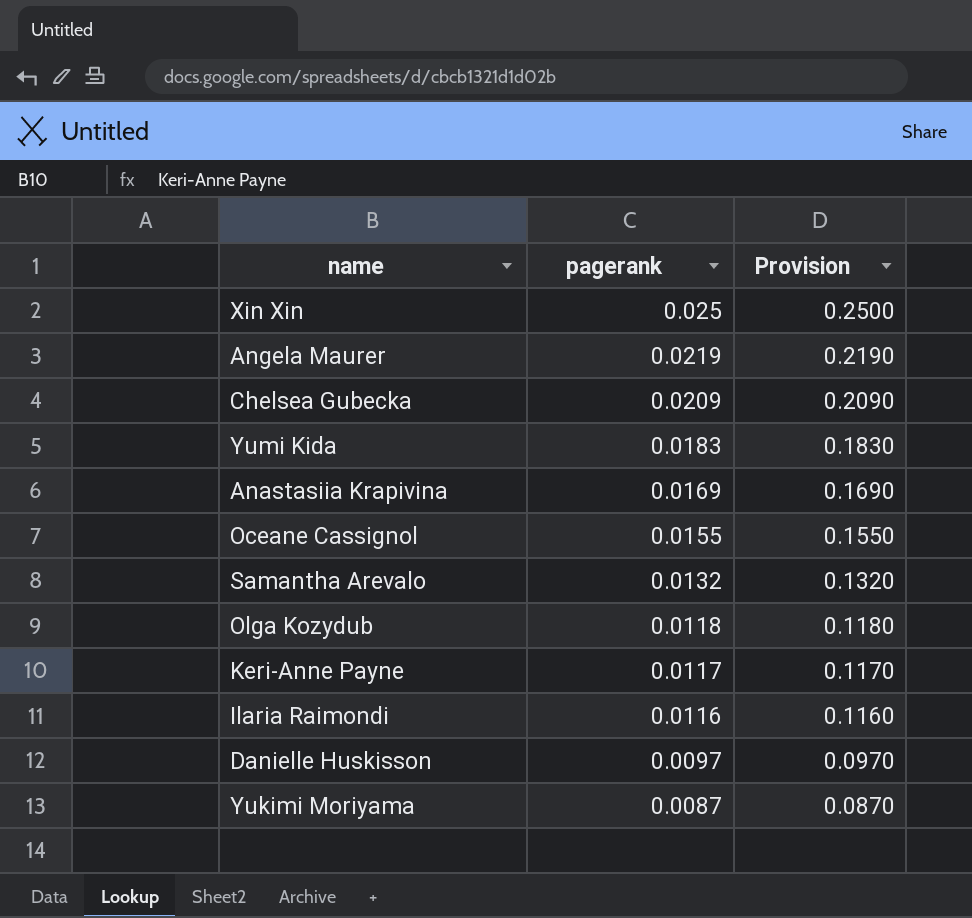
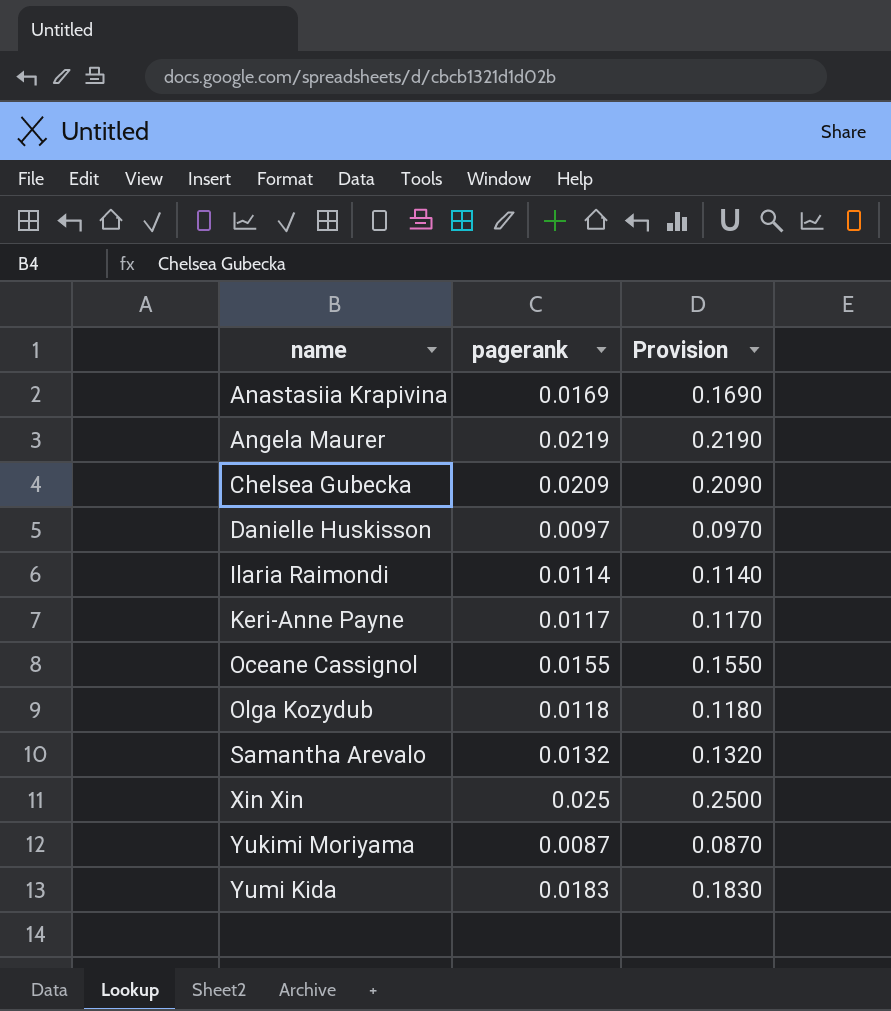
row order: pagerank descending -> name ascending
Ilaria Raimondi | pagerank: 0.0116 -> 0.0114
Ilaria Raimondi | Provision: 0.1160 -> 0.1140

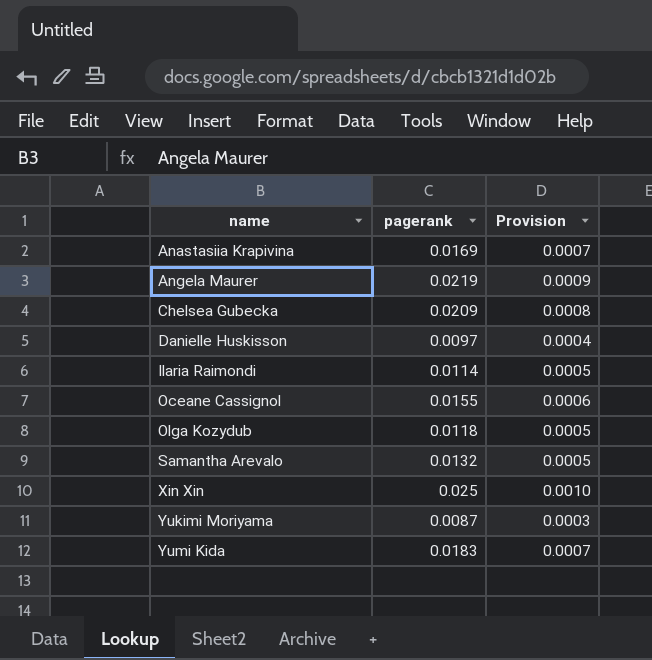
column Provision | formula: [pagerank] * 10 -> [pagerank] * 0.04
row Keri-Anne Payne: 0.0117 | 0.1170 -> none

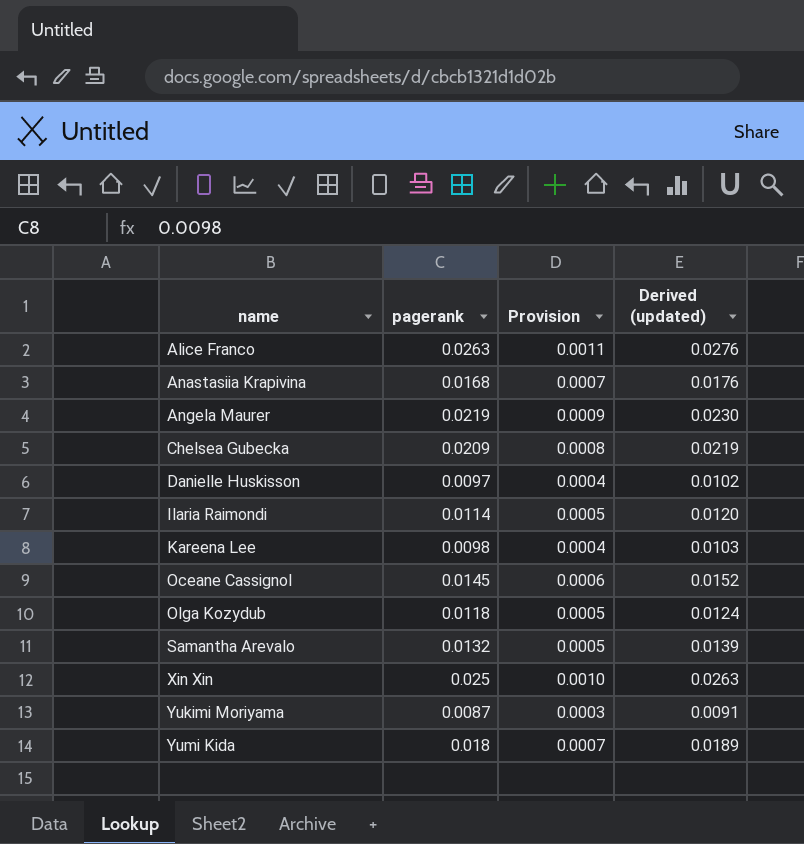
column Derived (updated) | formula: none -> [pagerank] * 1.05
row Alice Franco: none -> 0.0263 | 0.0011 | 0.0276
Anastasiia Krapivina | pagerank: 0.0169 -> 0.0168
row Kareena Lee: none -> 0.0098 | 0.0004 | 0.0103
Oceane Cassignol | pagerank: 0.0155 -> 0.0145
Yumi Kida | pagerank: 0.0183 -> 0.018

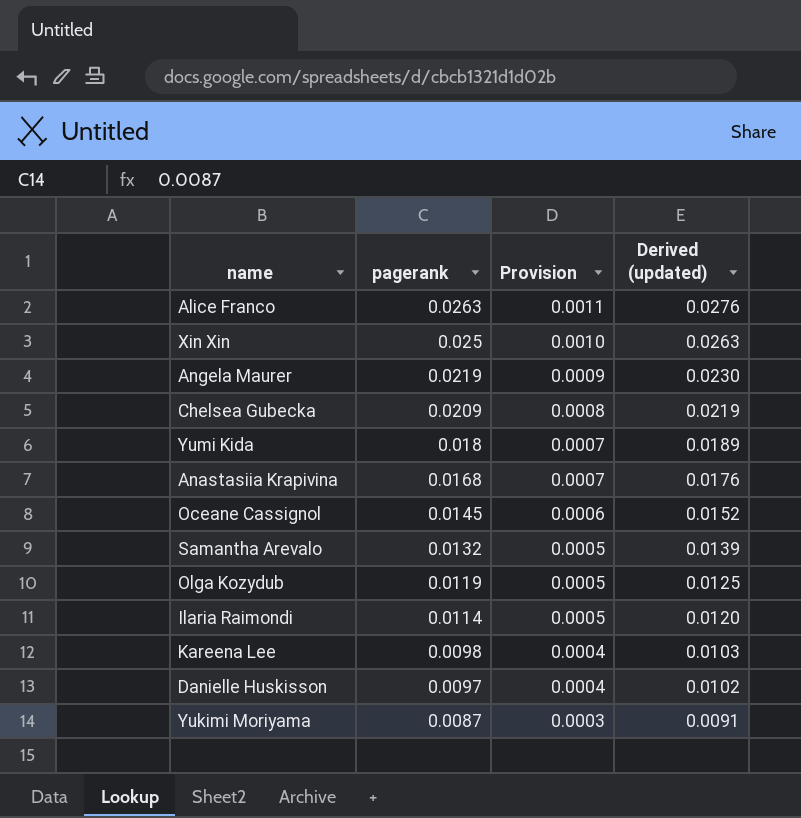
row order: name ascending -> pagerank descending
Olga Kozydub | pagerank: 0.0118 -> 0.0119
Olga Kozydub | Derived (updated): 0.0124 -> 0.0125

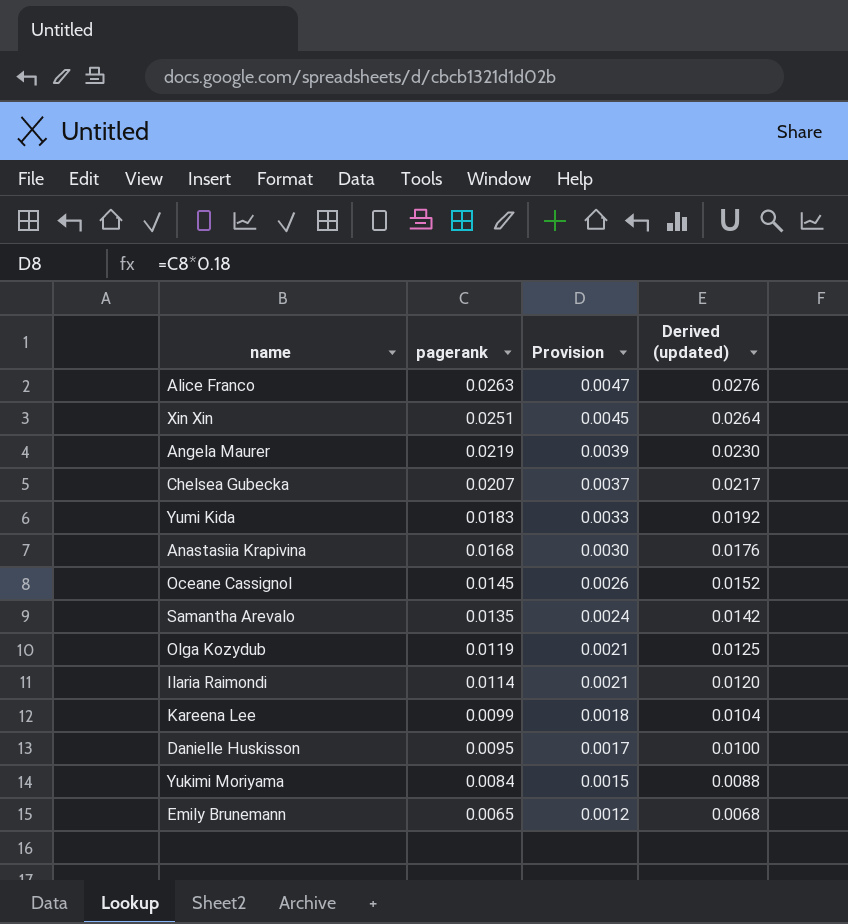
column Provision | formula: [pagerank] * 0.04 -> [pagerank] * 0.18
Xin Xin | pagerank: 0.025 -> 0.0251
Xin Xin | Derived (updated): 0.0263 -> 0.0264
Chelsea Gubecka | pagerank: 0.0209 -> 0.0207
Chelsea Gubecka | Derived (updated): 0.0219 -> 0.0217
Yumi Kida | pagerank: 0.018 -> 0.0183
Yumi Kida | Derived (updated): 0.0189 -> 0.0192
Samantha Arevalo | pagerank: 0.0132 -> 0.0135
Samantha Arevalo | Derived (updated): 0.0139 -> 0.0142
Kareena Lee | pagerank: 0.0098 -> 0.0099
Kareena Lee | Derived (updated): 0.0103 -> 0.0104
Danielle Huskisson | pagerank: 0.0097 -> 0.0095
Danielle Huskisson | Derived (updated): 0.0102 -> 0.0100
Yukimi Moriyama | pagerank: 0.0087 -> 0.0084
Yukimi Moriyama | Derived (updated): 0.0091 -> 0.0088
row Emily Brunemann: none -> 0.0065 | 0.0012 | 0.0068

